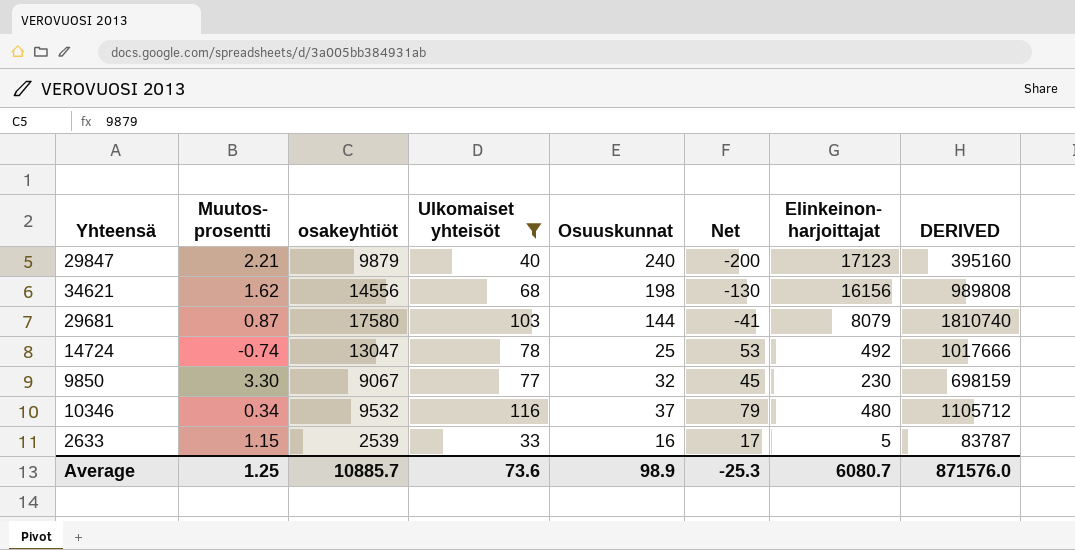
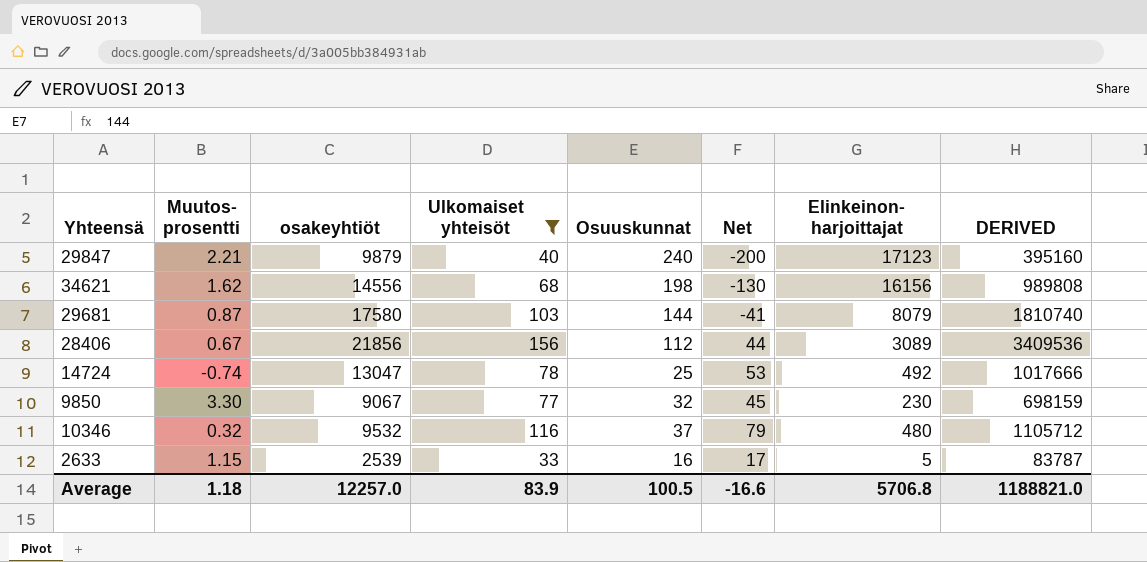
row 28406: none -> 0.67 | 21856 | 156 | 112 | 44 | 3089 | 3409536
10346 | Muutos- prosentti: 0.34 -> 0.32
Average | Muutos- prosentti: 1.25 -> 1.18
Average | osakeyhtiöt: 10885.7 -> 12257.0
Average | Ulkomaiset yhteisöt: 73.6 -> 83.9
Average | Osuuskunnat: 98.9 -> 100.5
Average | Net: -25.3 -> -16.6
Average | Elinkeinon- harjoittajat: 6080.7 -> 5706.8
Average | DERIVED: 871576.0 -> 1188821.0

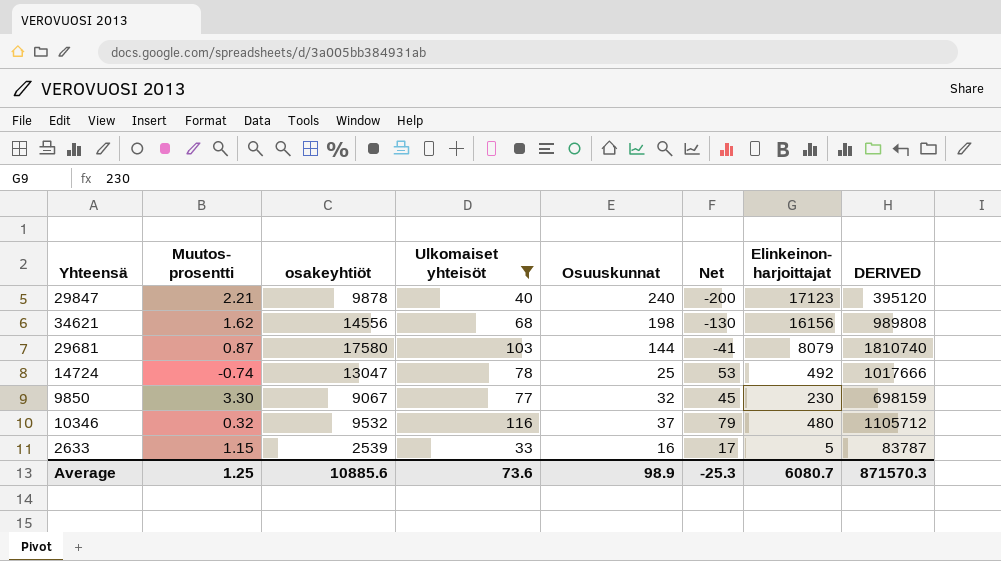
row 28406: 0.67 | 21856 | 156 | 112 | 44 | 3089 | 3409536 -> none
29847 | osakeyhtiöt: 9879 -> 9878
29847 | DERIVED: 395160 -> 395120
Average | Muutos- prosentti: 1.18 -> 1.25
Average | osakeyhtiöt: 12257.0 -> 10885.6
Average | Ulkomaiset yhteisöt: 83.9 -> 73.6
Average | Osuuskunnat: 100.5 -> 98.9
Average | Net: -16.6 -> -25.3
Average | Elinkeinon- harjoittajat: 5706.8 -> 6080.7
Average | DERIVED: 1188821.0 -> 871570.3

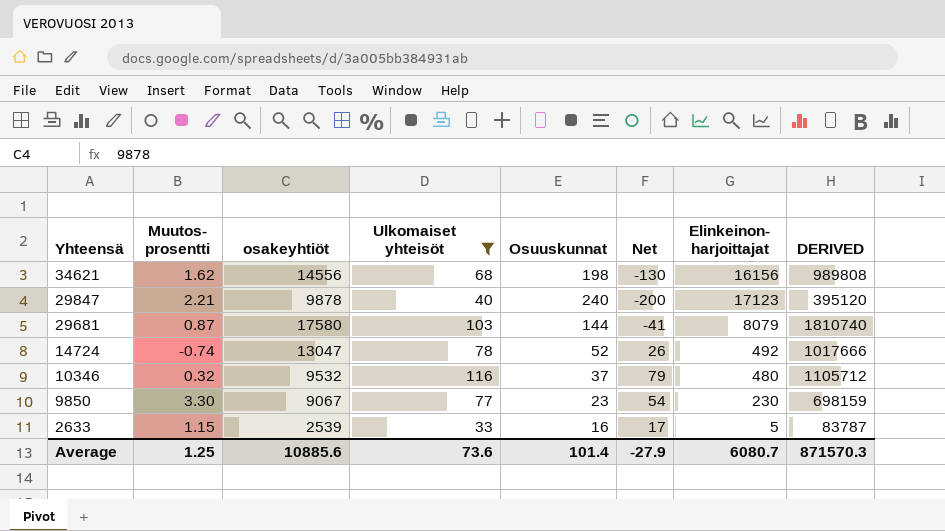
row order: none -> Yhteensä descending
14724 | Osuuskunnat: 25 -> 52
14724 | Net: 53 -> 26
9850 | Osuuskunnat: 32 -> 23
9850 | Net: 45 -> 54
Average | Osuuskunnat: 98.9 -> 101.4
Average | Net: -25.3 -> -27.9

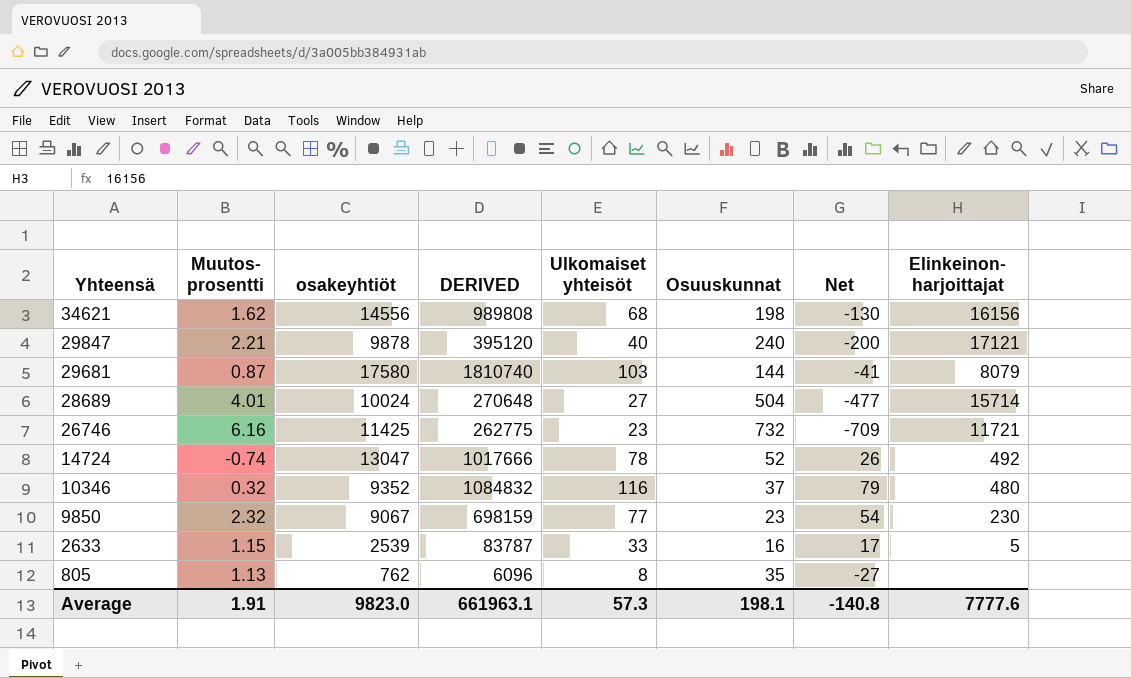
filter: Ulkomaiset yhteisöt >= 33 -> none
column DERIVED | position: 8 -> 4
29847 | Elinkeinon- harjoittajat: 17123 -> 17121
10346 | osakeyhtiöt: 9532 -> 9352
10346 | DERIVED: 1105712 -> 1084832
9850 | Muutos- prosentti: 3.30 -> 2.32
Average | Muutos- prosentti: 1.25 -> 1.91
Average | osakeyhtiöt: 10885.6 -> 9823.0
Average | DERIVED: 871570.3 -> 661963.1
Average | Ulkomaiset yhteisöt: 73.6 -> 57.3
Average | Osuuskunnat: 101.4 -> 198.1
Average | Net: -27.9 -> -140.8
Average | Elinkeinon- harjoittajat: 6080.7 -> 7777.6

